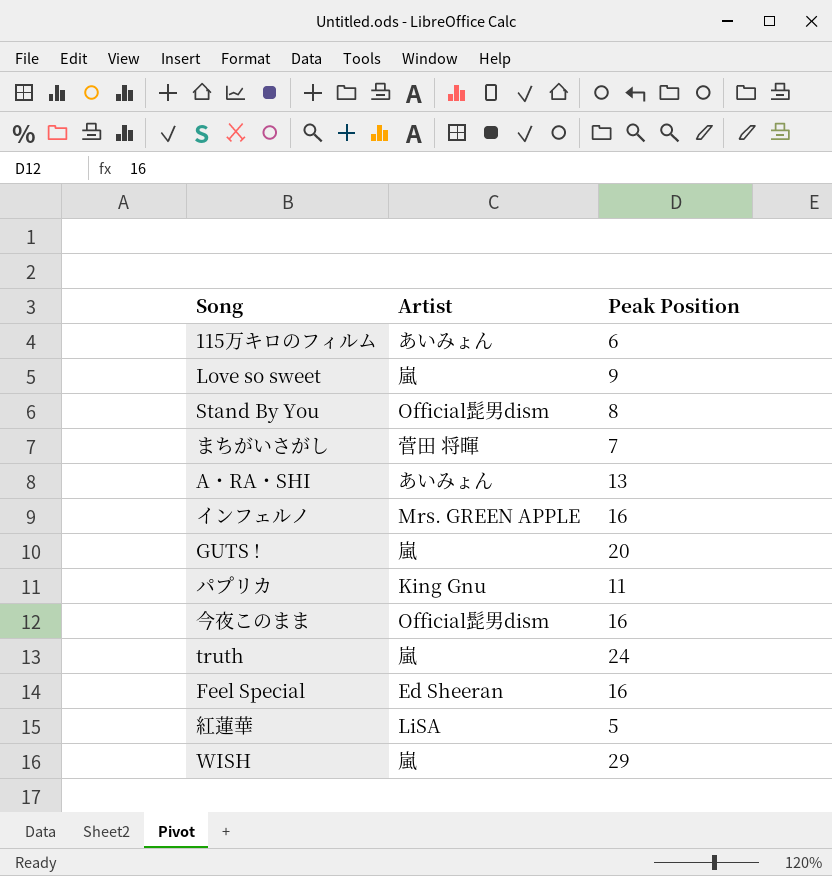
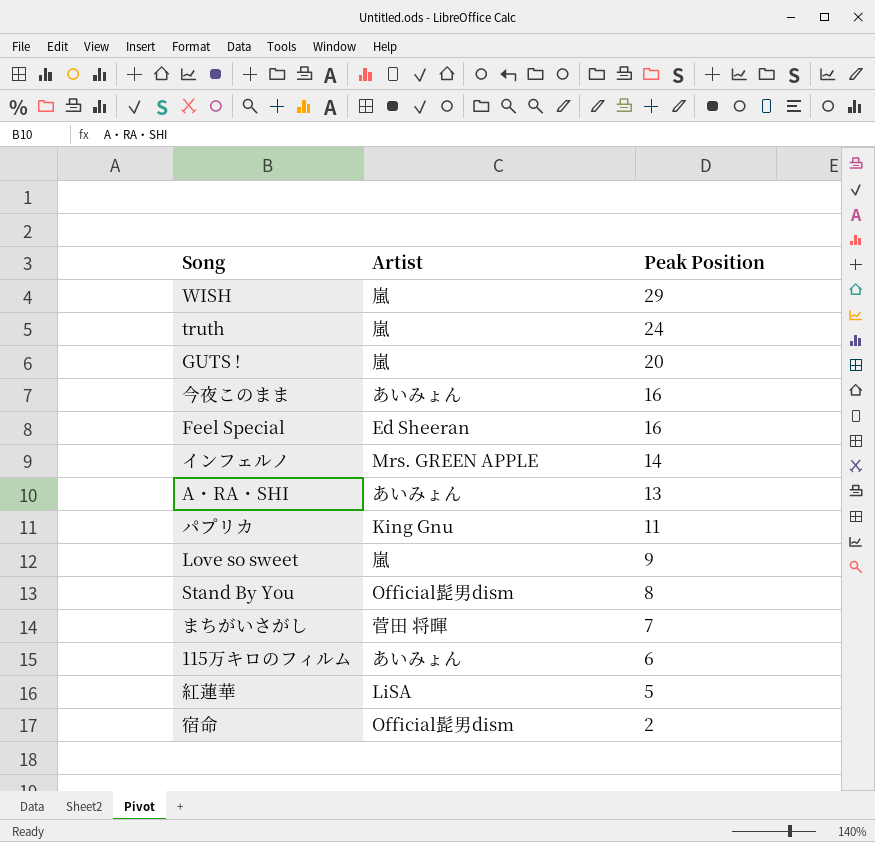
row order: none -> Peak Position descending
今夜このまま | Artist: Official髭男dism -> あいみょん
インフェルノ | Peak Position: 16 -> 14
row 宿命: none -> Official髭男dism | 2

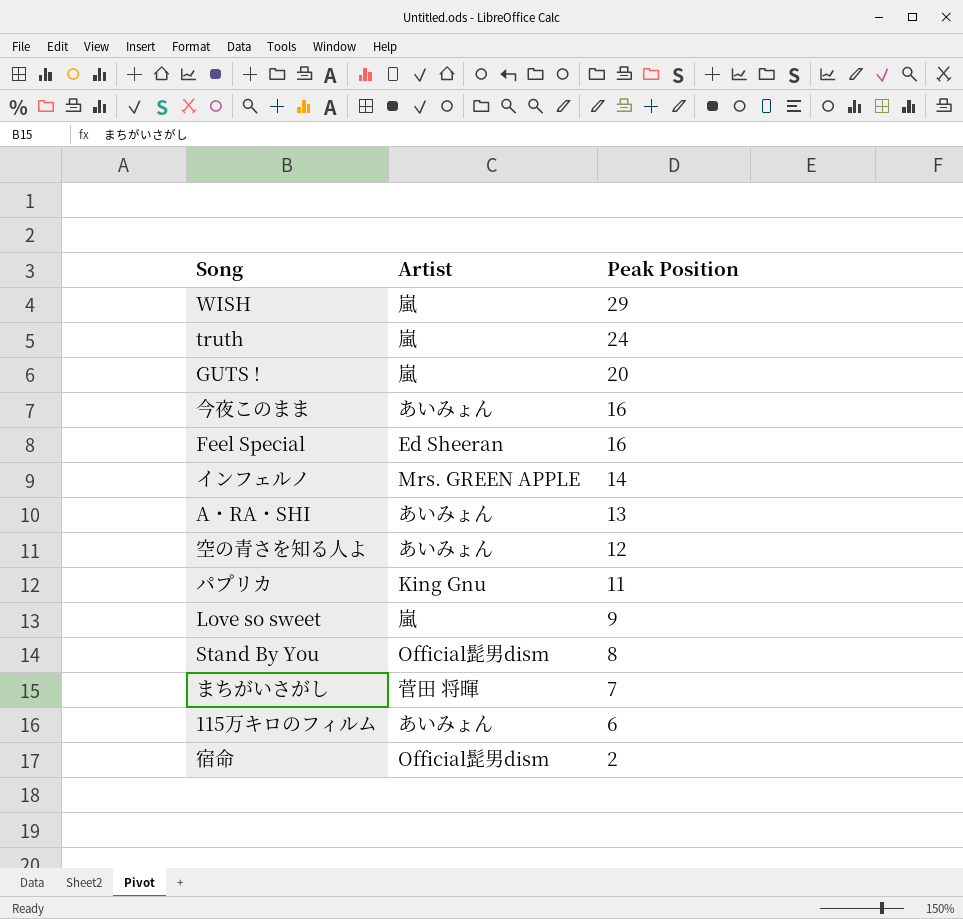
row 紅蓮華: LiSA | 5 -> none
row 空の青さを知る人よ: none -> あいみょん | 12

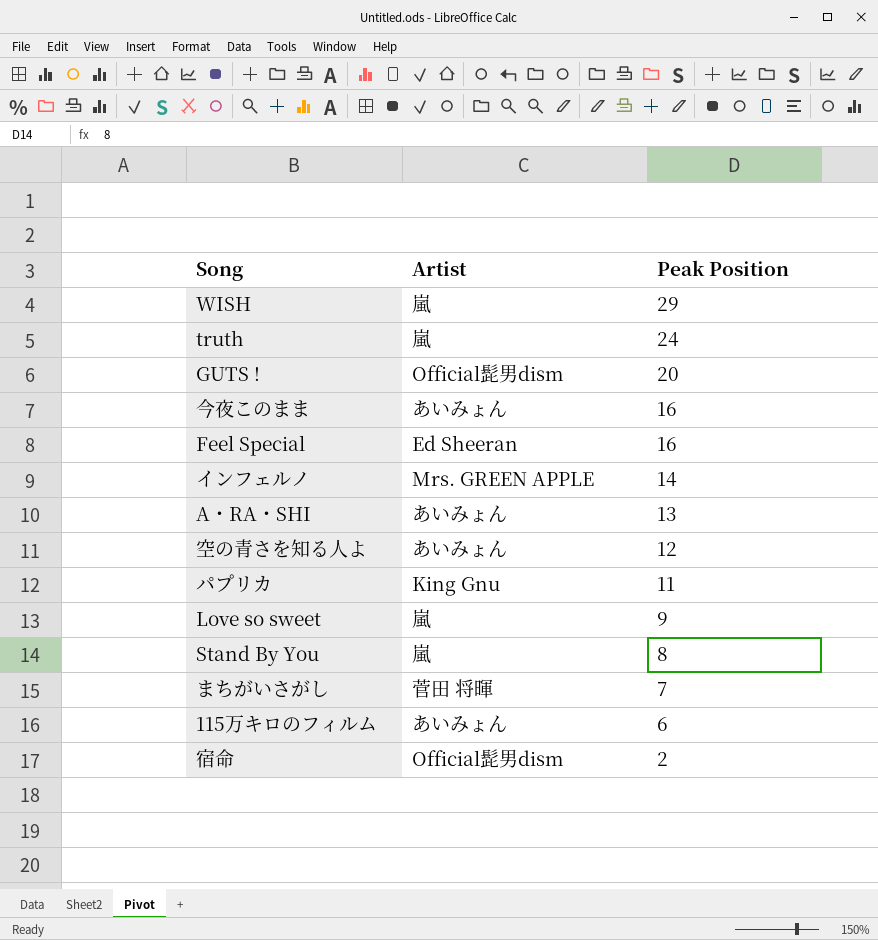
GUTS ! | Artist: 嵐 -> Official髭男dism
Stand By You | Artist: Official髭男dism -> 嵐

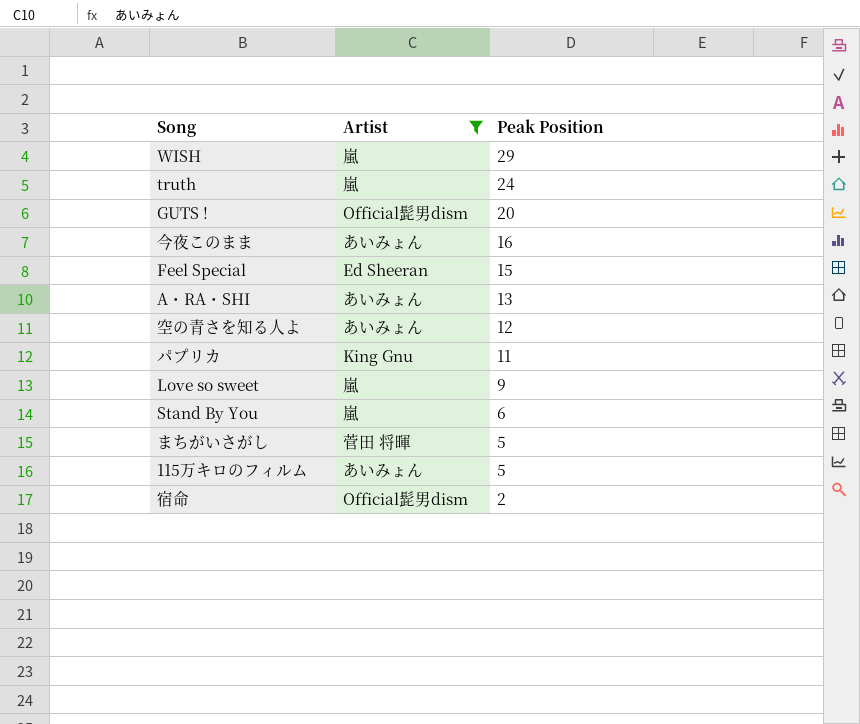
filter: none -> Artist != Mrs. GREEN APPLE
Feel Special | Peak Position: 16 -> 15
Stand By You | Peak Position: 8 -> 6
まちがいさがし | Peak Position: 7 -> 5
115万キロのフィルム | Peak Position: 6 -> 5

